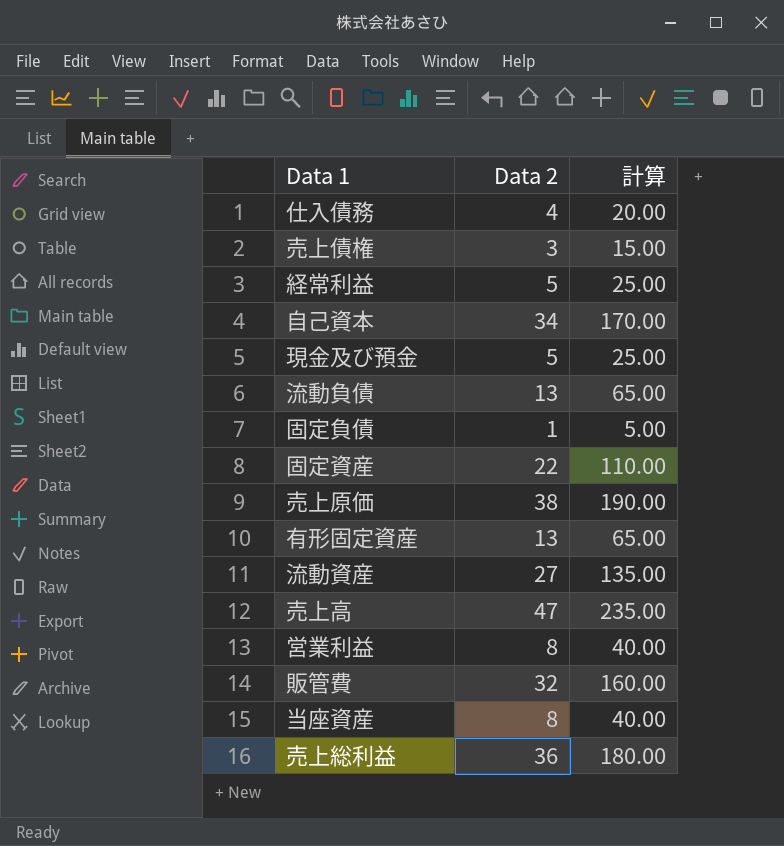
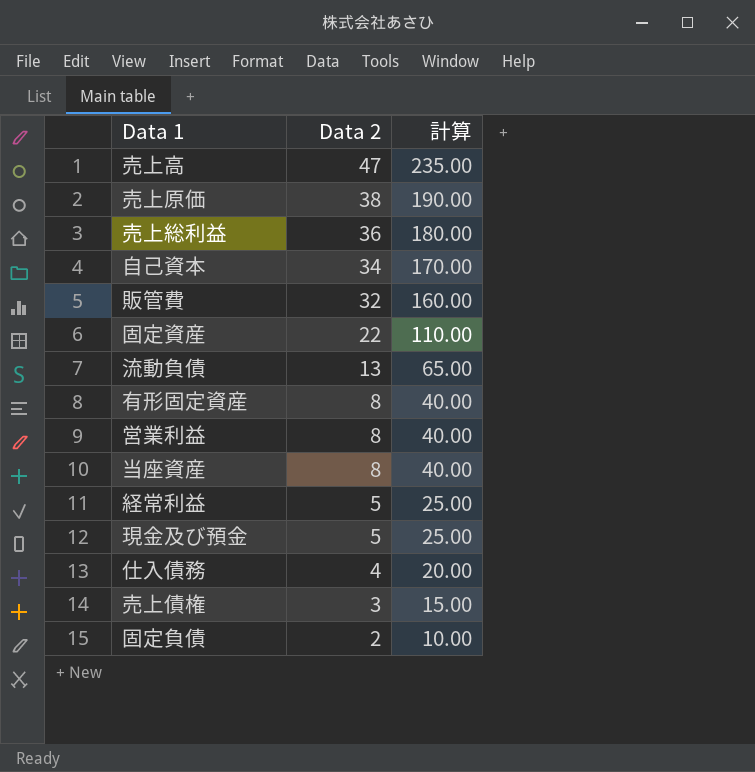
row order: none -> Data 2 descending
row 流動資産: 27 | 135.00 -> none
有形固定資産 | Data 2: 13 -> 8
有形固定資産 | 計算: 65.00 -> 40.00
固定負債 | Data 2: 1 -> 2
固定負債 | 計算: 5.00 -> 10.00

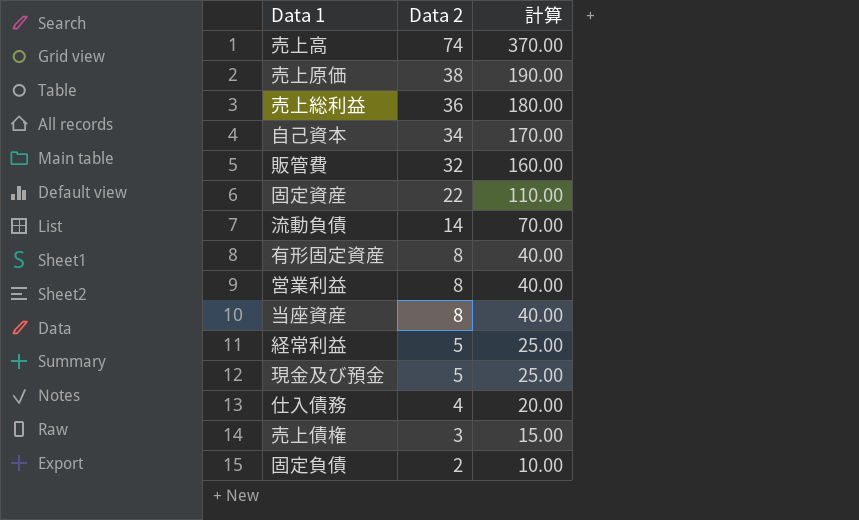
売上高 | Data 2: 47 -> 74
売上高 | 計算: 235.00 -> 370.00
流動負債 | Data 2: 13 -> 14
流動負債 | 計算: 65.00 -> 70.00

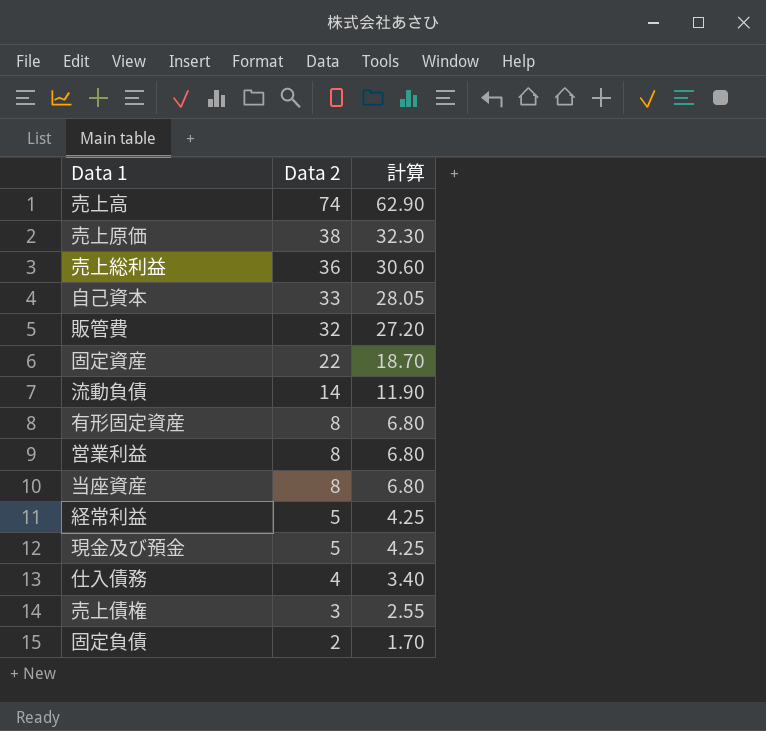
column 計算 | formula: [Data 2] * 5 -> [Data 2] * 0.85
自己資本 | Data 2: 34 -> 33

